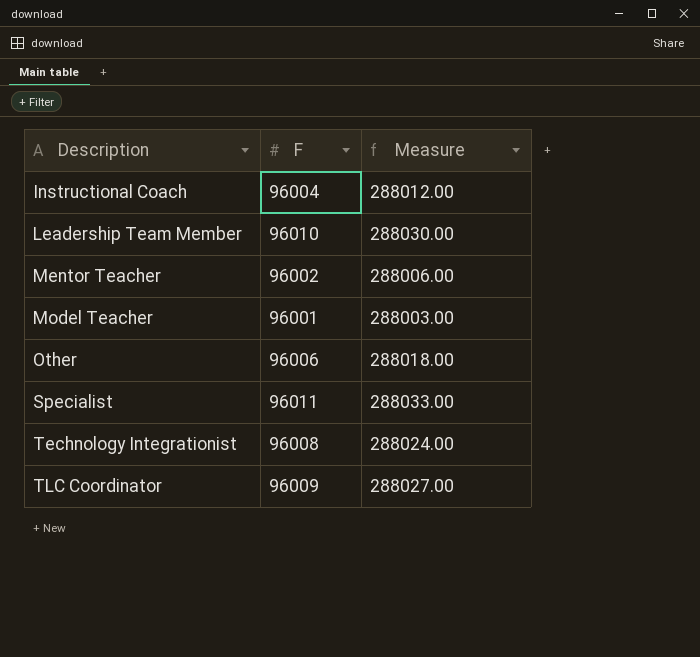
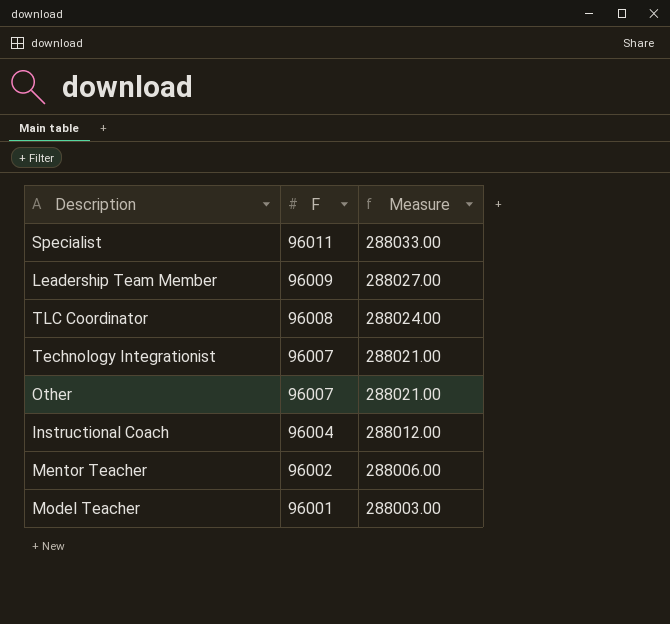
row order: Description ascending -> F descending
Leadership Team Member | F: 96010 -> 96009
Leadership Team Member | Measure: 288030.00 -> 288027.00
TLC Coordinator | F: 96009 -> 96008
TLC Coordinator | Measure: 288027.00 -> 288024.00
Technology Integrationist | F: 96008 -> 96007
Technology Integrationist | Measure: 288024.00 -> 288021.00
Other | F: 96006 -> 96007
Other | Measure: 288018.00 -> 288021.00

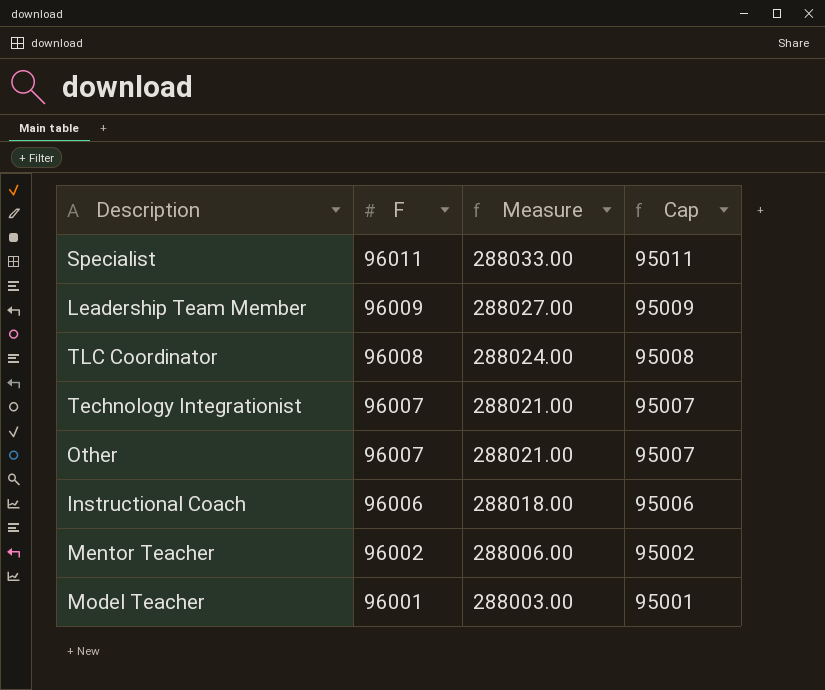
column Cap | formula: none -> [F] - 1000
Instructional Coach | F: 96004 -> 96006
Instructional Coach | Measure: 288012.00 -> 288018.00

